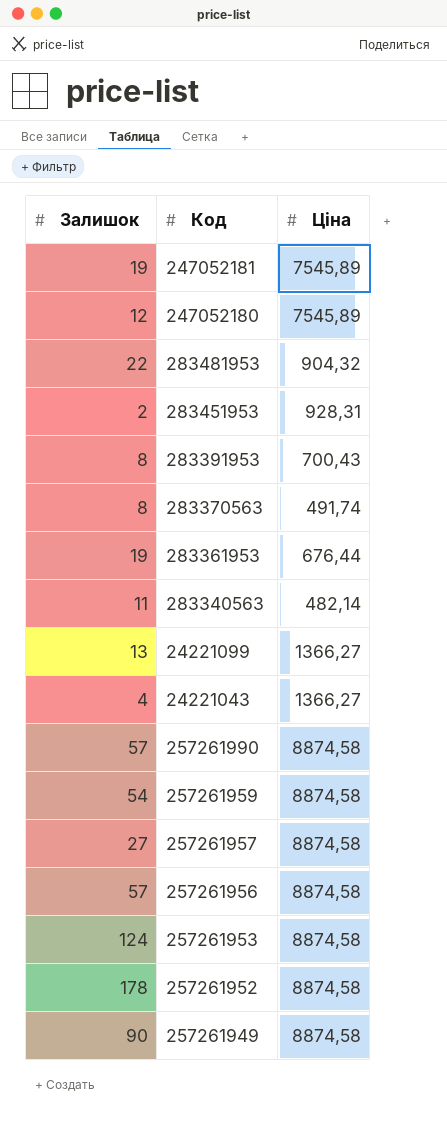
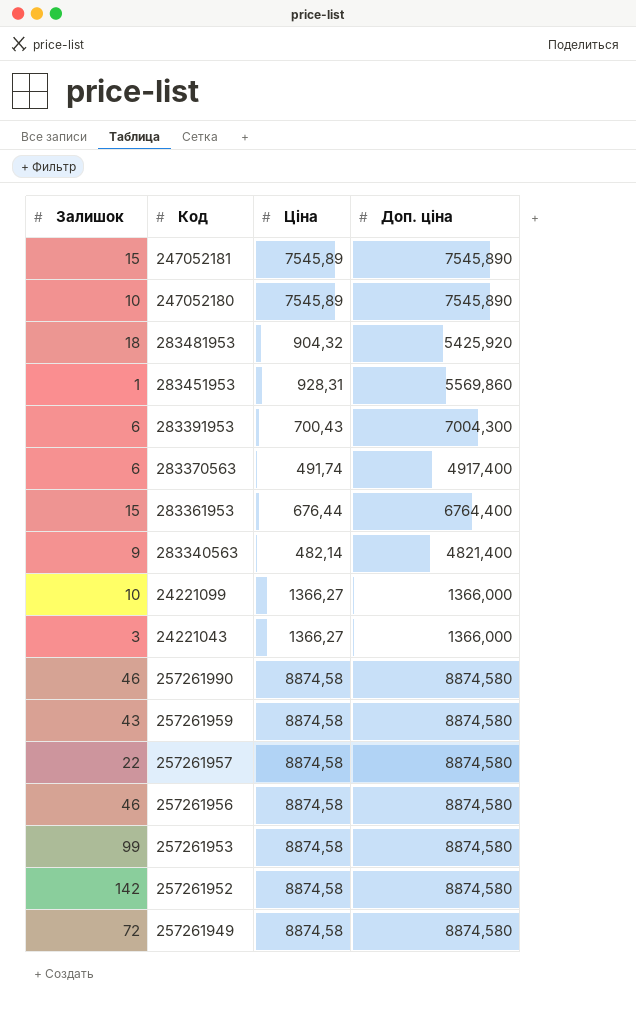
column Доп. ціна | position: none -> 4
247052181 | Залишок: 19 -> 15
247052180 | Залишок: 12 -> 10
283481953 | Залишок: 22 -> 18
283451953 | Залишок: 2 -> 1
283391953 | Залишок: 8 -> 6
283370563 | Залишок: 8 -> 6
283361953 | Залишок: 19 -> 15
283340563 | Залишок: 11 -> 9
24221099 | Залишок: 13 -> 10
24221043 | Залишок: 4 -> 3
257261990 | Залишок: 57 -> 46
257261959 | Залишок: 54 -> 43
257261957 | Залишок: 27 -> 22
257261956 | Залишок: 57 -> 46
257261953 | Залишок: 124 -> 99
257261952 | Залишок: 178 -> 142
257261949 | Залишок: 90 -> 72

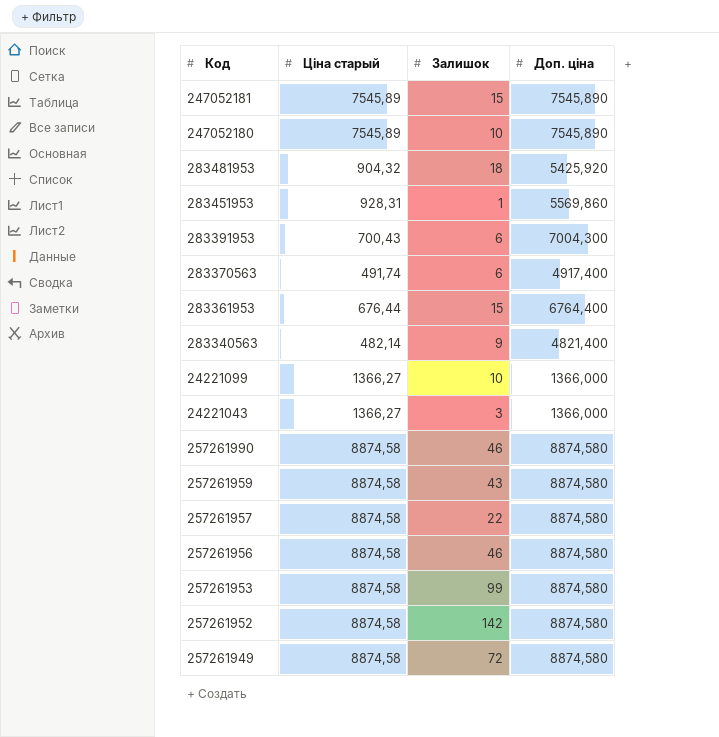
column name: Ціна -> Ціна старый
column Залишок | position: 1 -> 3

